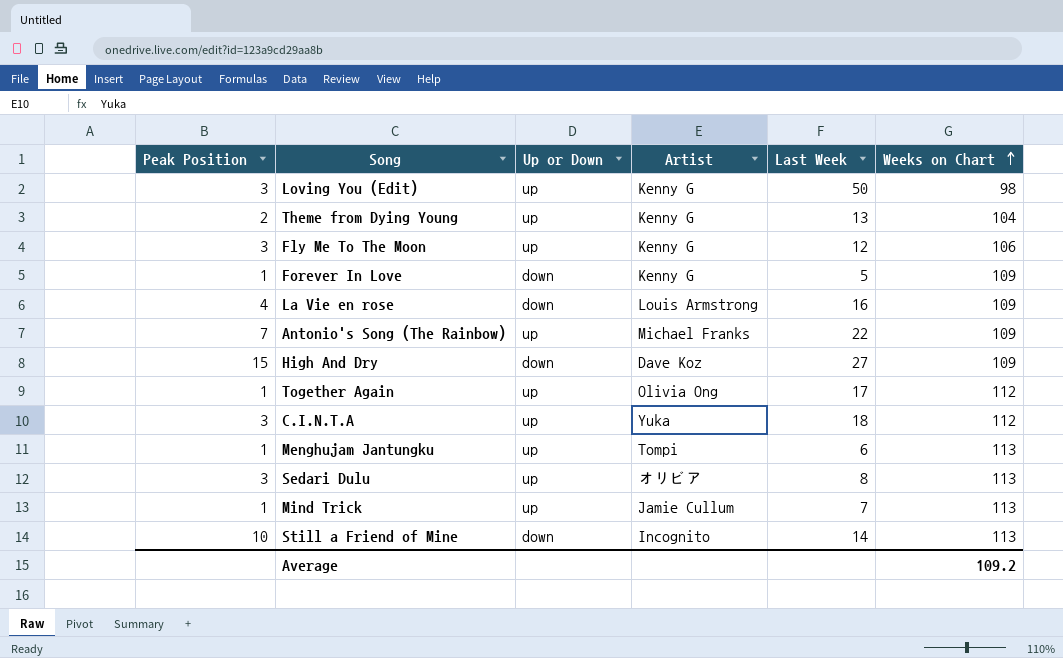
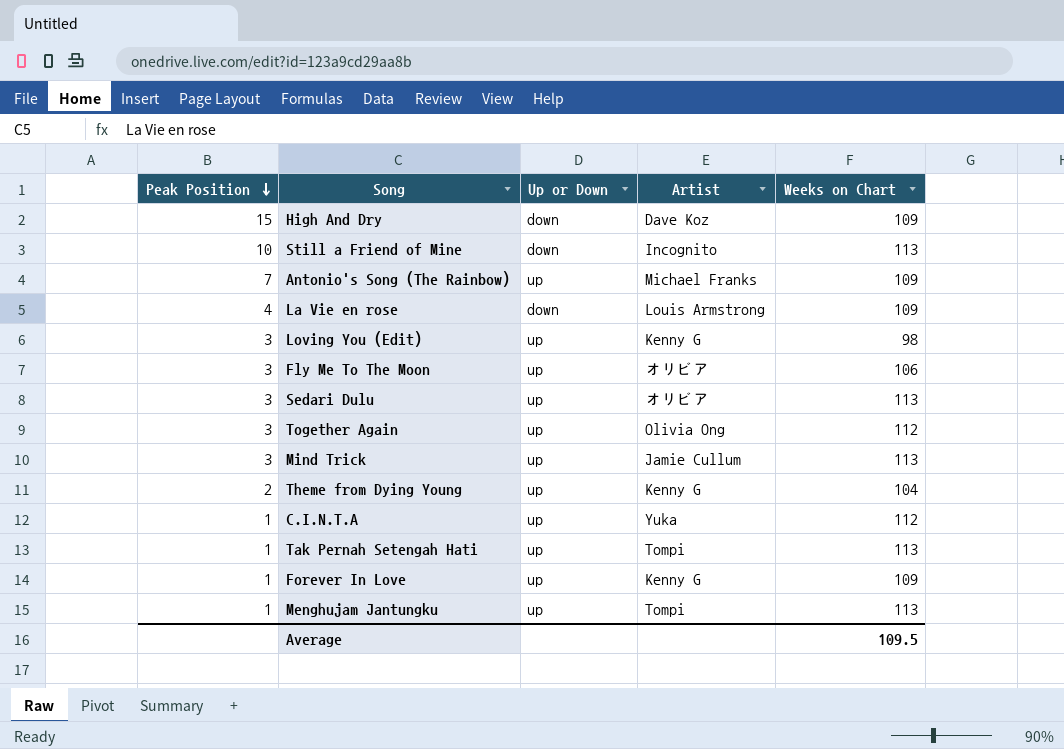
row order: Weeks on Chart ascending -> Peak Position descending
column Last Week | position: 5 -> none
Fly Me To The Moon | Artist: Kenny G -> オリビア
Together Again | Peak Position: 1 -> 3
Mind Trick | Peak Position: 1 -> 3
C.I.N.T.A | Peak Position: 3 -> 1
row Tak Pernah Setengah Hati: none -> 1 | up | Tompi | 113
Forever In Love | Up or Down: down -> up
Average | Weeks on Chart: 109.2 -> 109.5

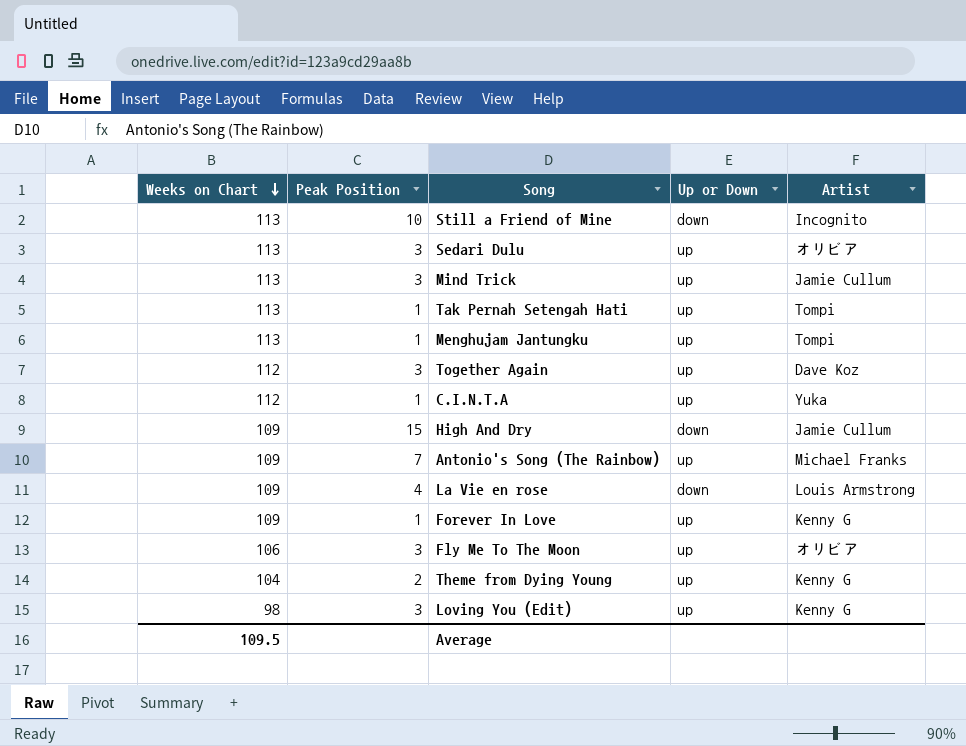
row order: Peak Position descending -> Weeks on Chart descending
column Weeks on Chart | position: 5 -> 1
Together Again | Artist: Olivia Ong -> Dave Koz
High And Dry | Artist: Dave Koz -> Jamie Cullum

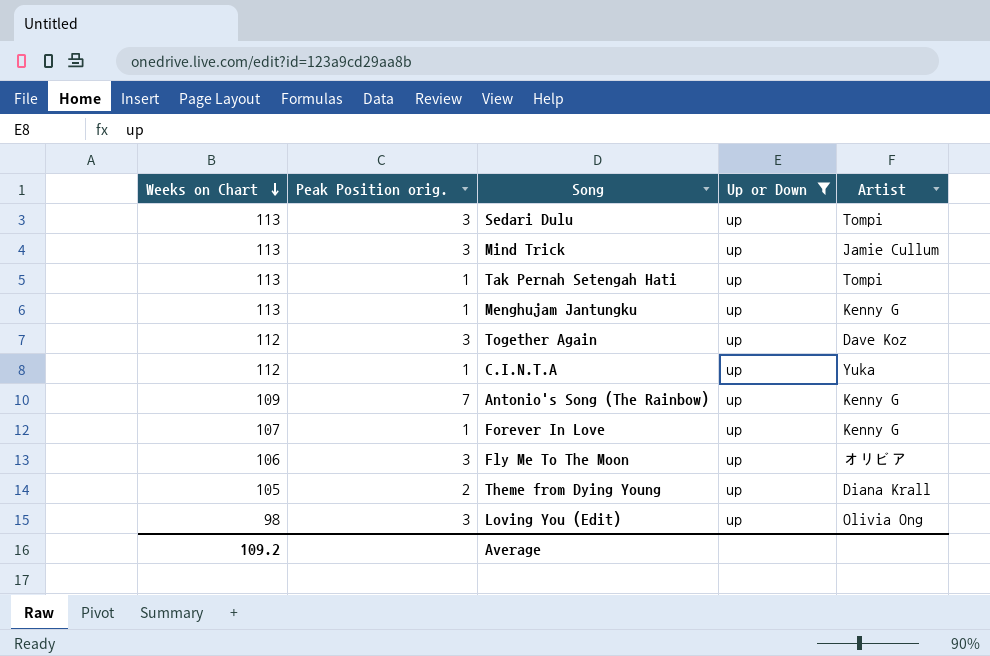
filter: none -> Up or Down = up
column name: Peak Position -> Peak Position orig.
Sedari Dulu | Artist: オリビア -> Tompi
Menghujam Jantungku | Artist: Tompi -> Kenny G
Antonio's Song (The Rainbow) | Artist: Michael Franks -> Kenny G
Forever In Love | Weeks on Chart: 109 -> 107
Theme from Dying Young | Weeks on Chart: 104 -> 105
Theme from Dying Young | Artist: Kenny G -> Diana Krall
Loving You (Edit) | Artist: Kenny G -> Olivia Ong
Average | Weeks on Chart: 109.5 -> 109.2

